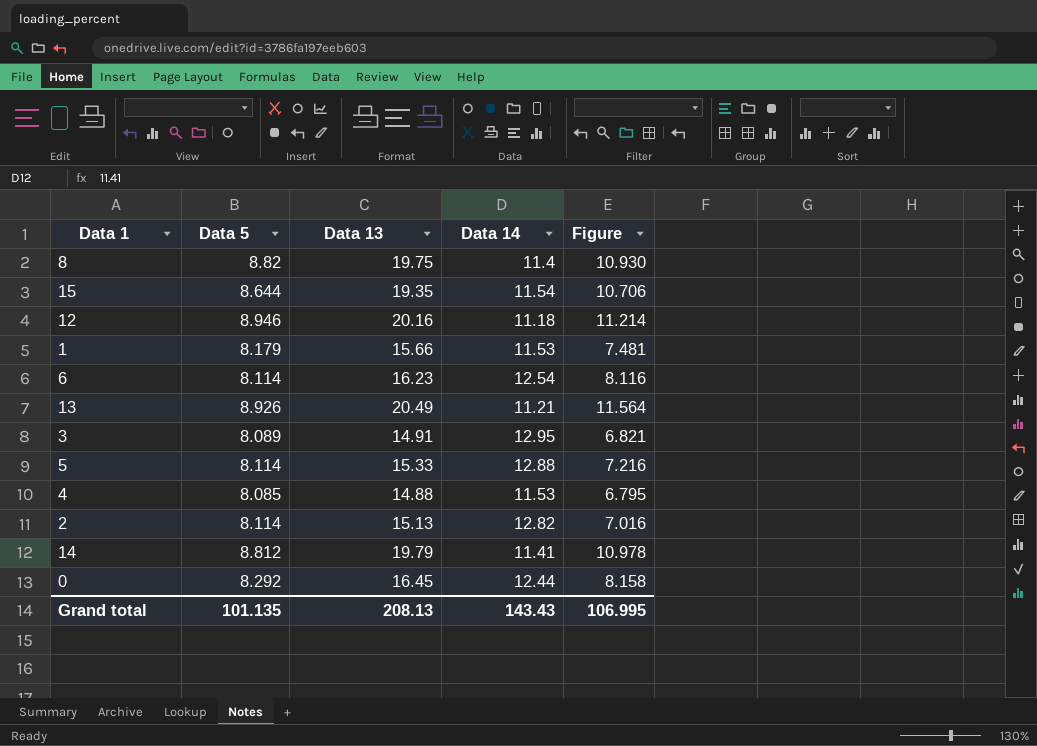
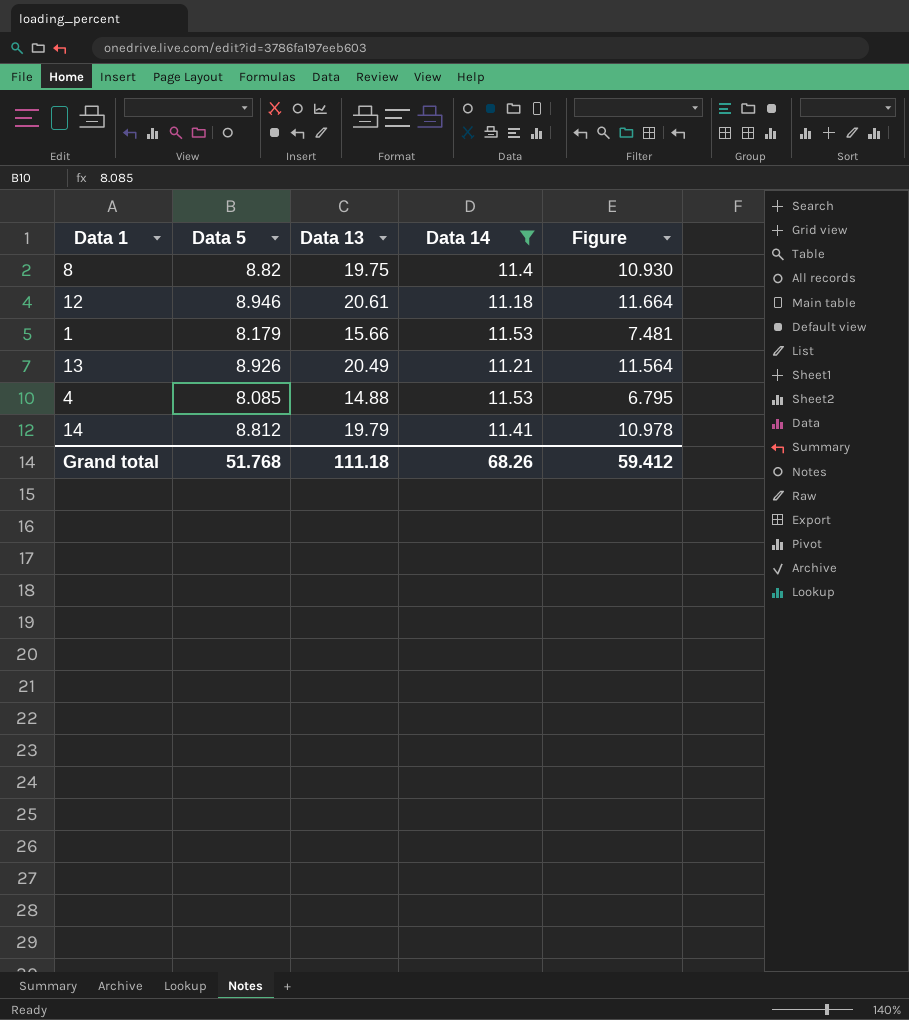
filter: none -> Data 14 <= 11.53
12 | Data 13: 20.16 -> 20.61
12 | Figure: 11.214 -> 11.664
Grand total | Data 5: 101.135 -> 51.768
Grand total | Data 13: 208.13 -> 111.18
Grand total | Data 14: 143.43 -> 68.26
Grand total | Figure: 106.995 -> 59.412

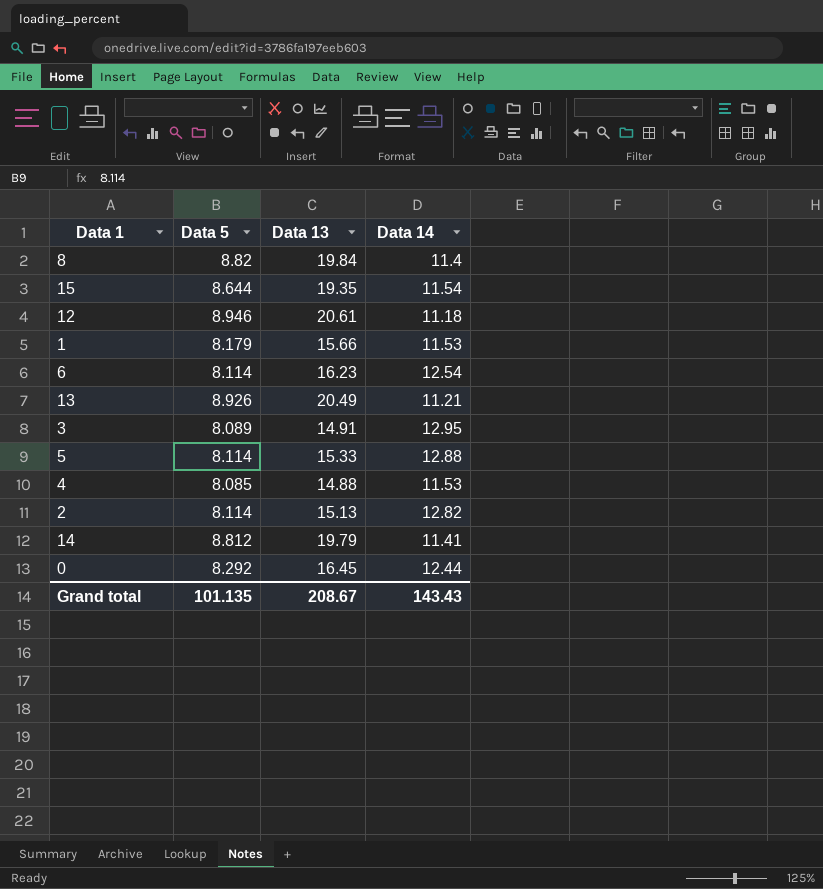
filter: Data 14 <= 11.53 -> none
column Figure | formula: [Data 13] - [Data 5] -> none
8 | Data 13: 19.75 -> 19.84
Grand total | Data 5: 51.768 -> 101.135
Grand total | Data 13: 111.18 -> 208.67
Grand total | Data 14: 68.26 -> 143.43

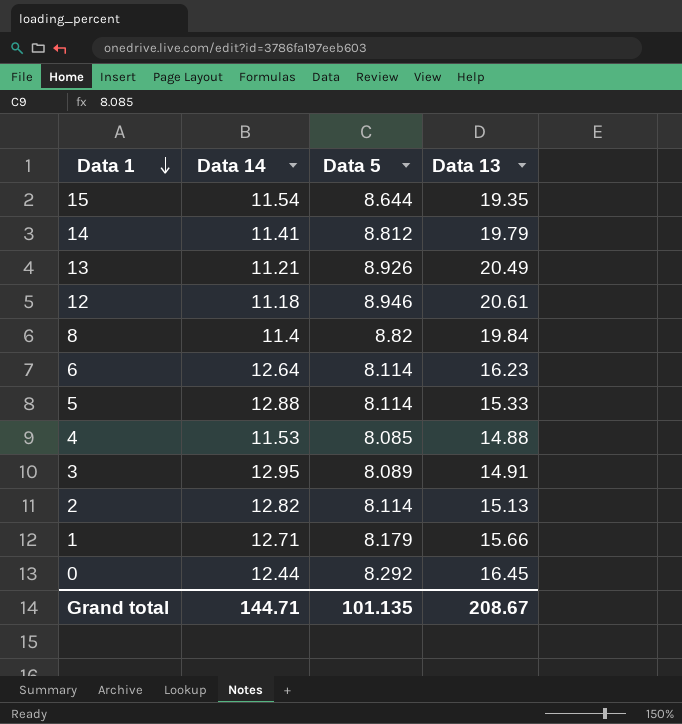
row order: none -> Data 1 descending
column Data 14 | position: 4 -> 2
6 | Data 14: 12.54 -> 12.64
1 | Data 14: 11.53 -> 12.71
Grand total | Data 14: 143.43 -> 144.71

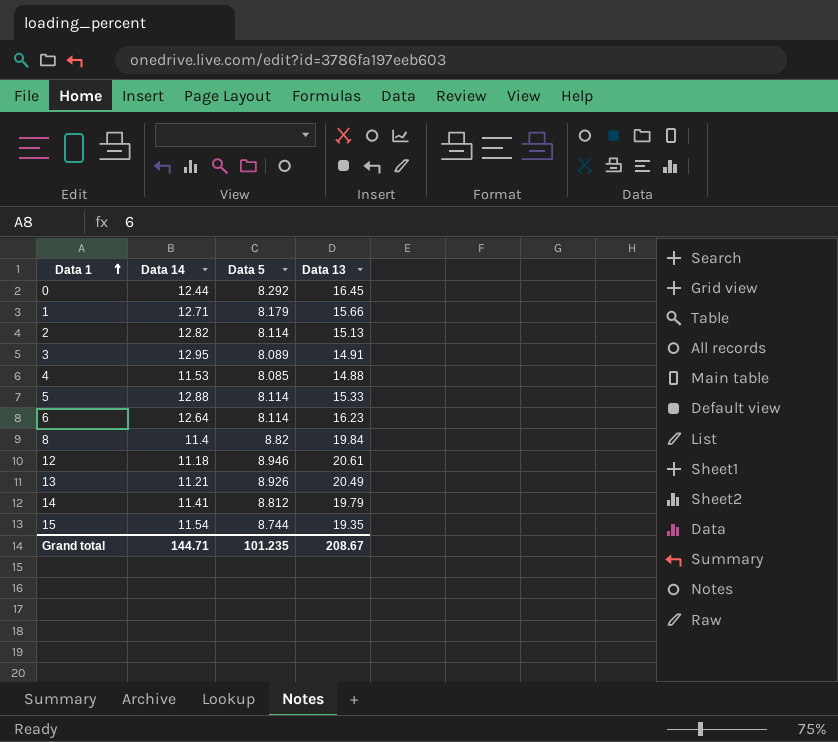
row order: Data 1 descending -> Data 1 ascending
15 | Data 5: 8.644 -> 8.744
Grand total | Data 5: 101.135 -> 101.235

